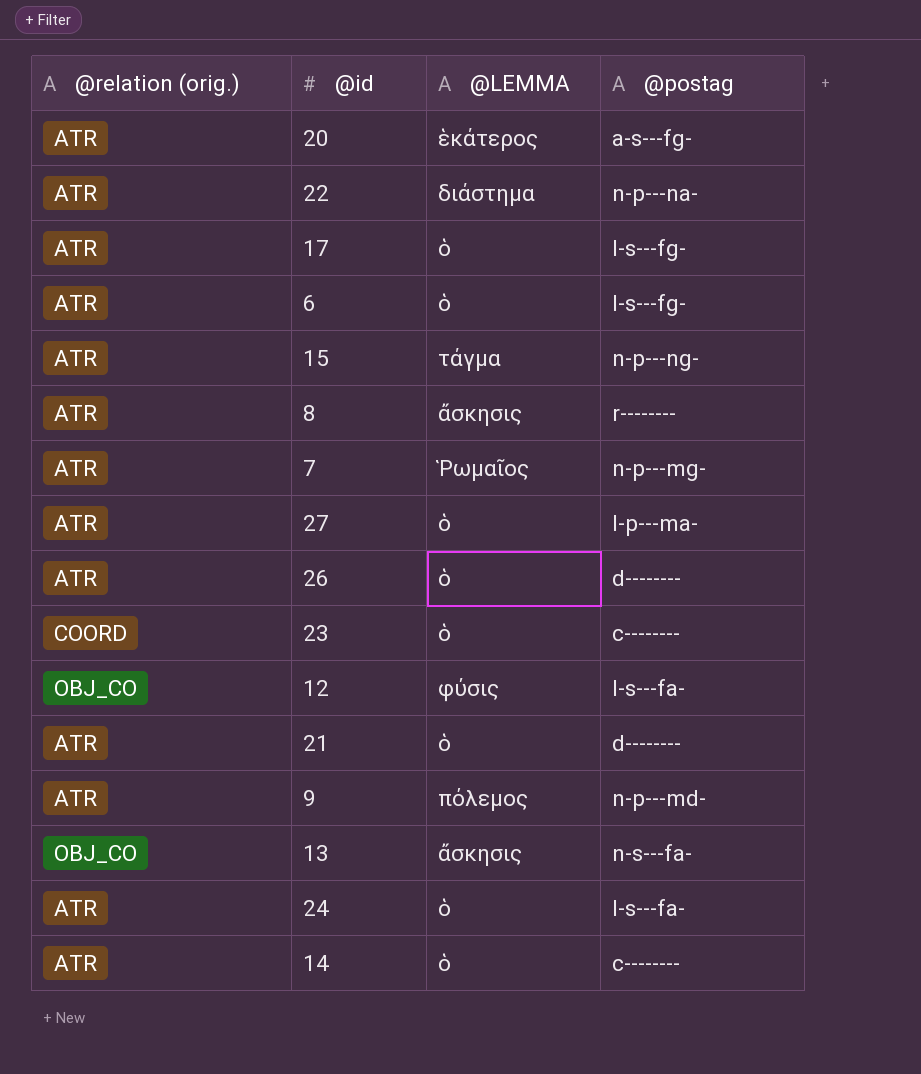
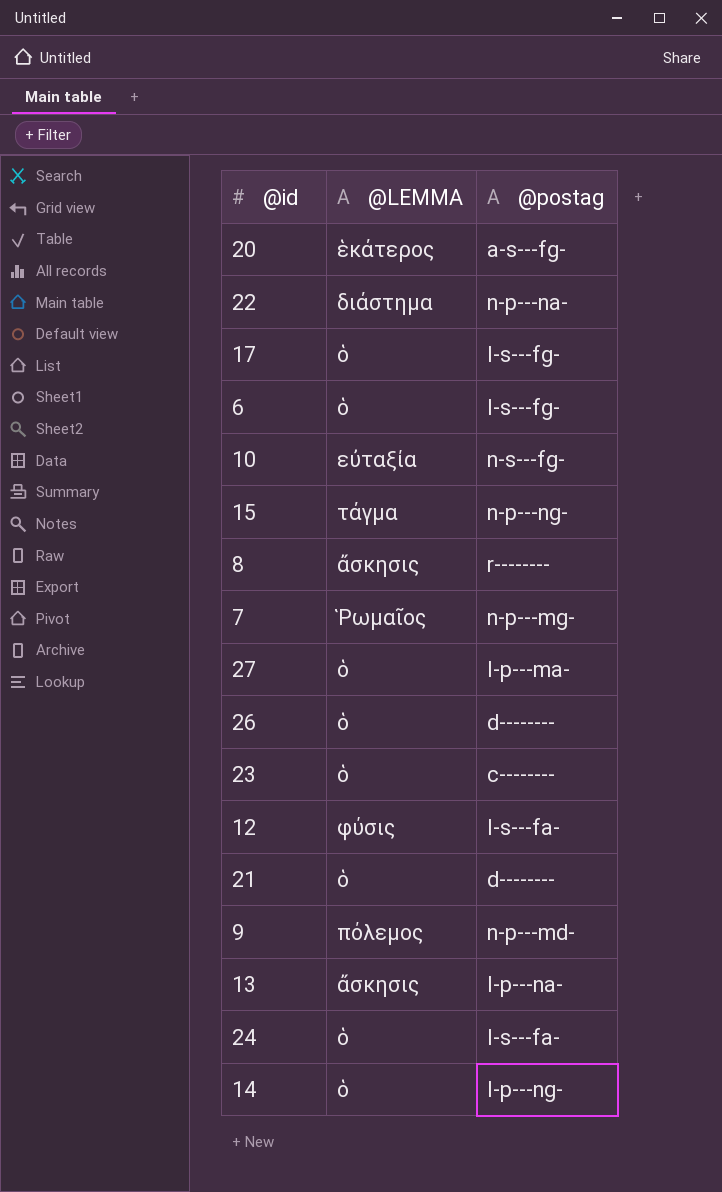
column @relation (orig.) | position: 1 -> none
row 10: none -> εὐταξία | n-s---fg-
13 | @postag: n-s---fa- -> l-p---na-
14 | @postag: c-------- -> l-p---ng-

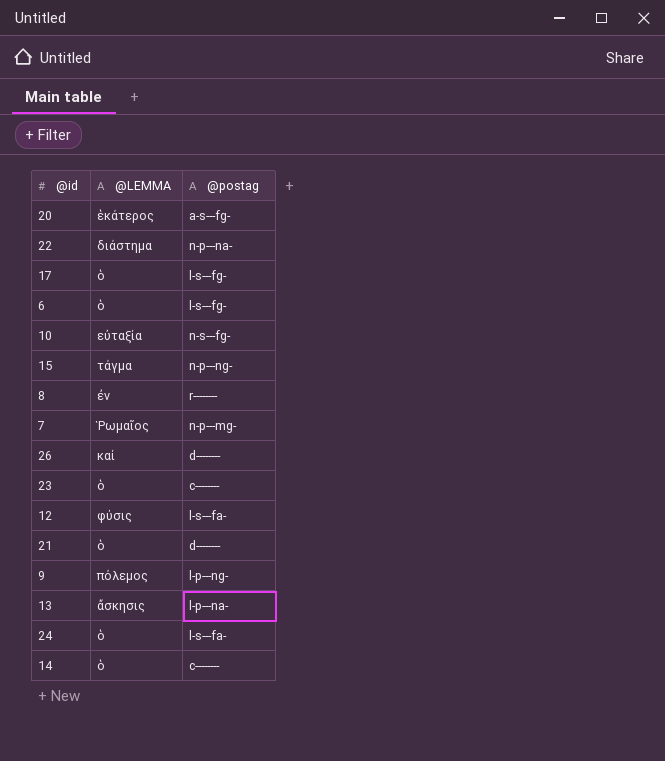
row 27: ὁ | l-p---ma- -> none
8 | @LEMMA: ἄσκησις -> ἐν
26 | @LEMMA: ὁ -> καί
9 | @postag: n-p---md- -> l-p---ng-
14 | @postag: l-p---ng- -> c--------

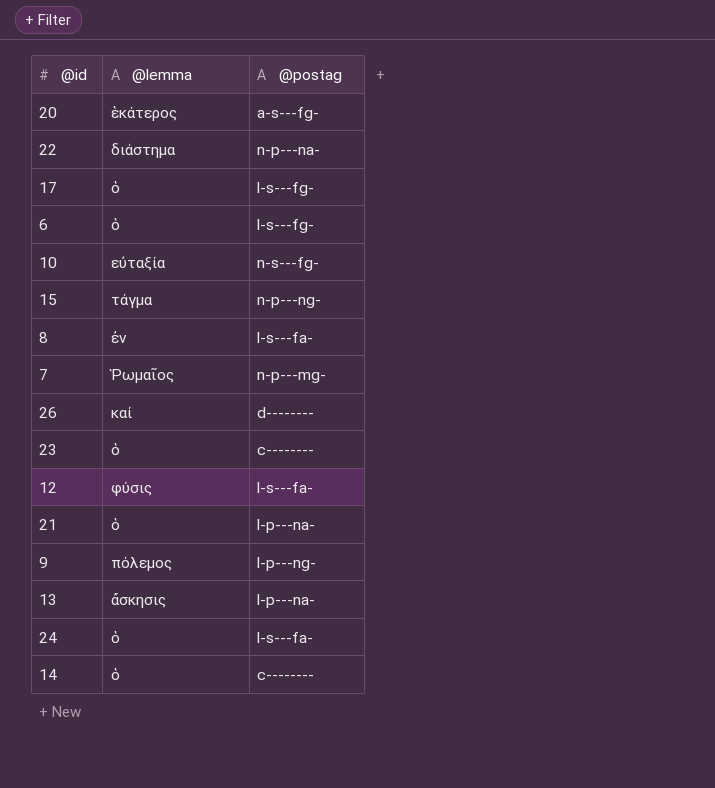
column name: @LEMMA -> @lemma
8 | @postag: r-------- -> l-s---fa-
21 | @postag: d-------- -> l-p---na-

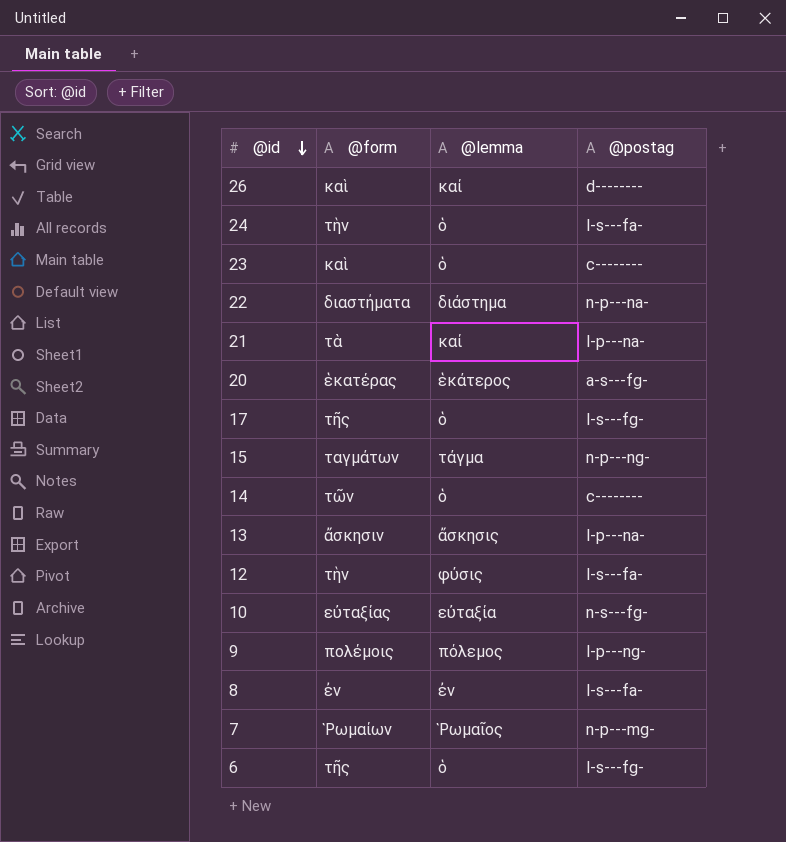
row order: none -> @id descending
column @form | position: none -> 2
21 | @lemma: ὁ -> καί

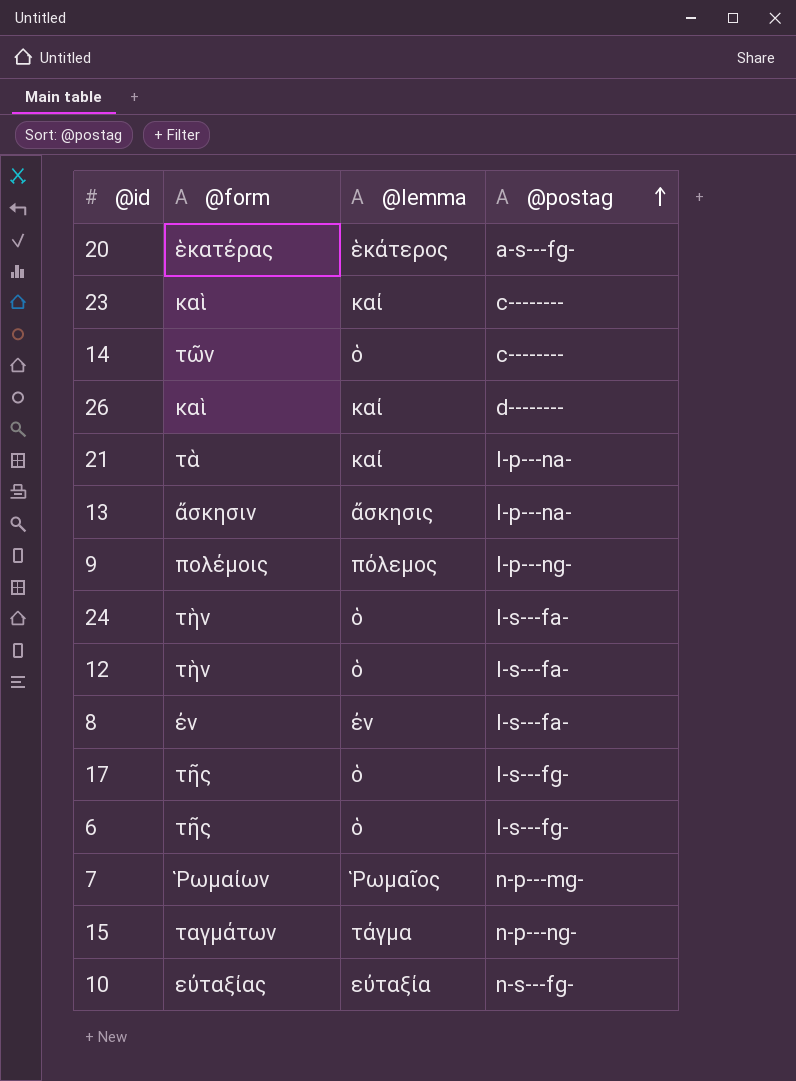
row order: @id descending -> @postag ascending
row 22: διαστήματα | διάστημα | n-p---na- -> none
23 | @lemma: ὁ -> καί
12 | @lemma: φύσις -> ὁ

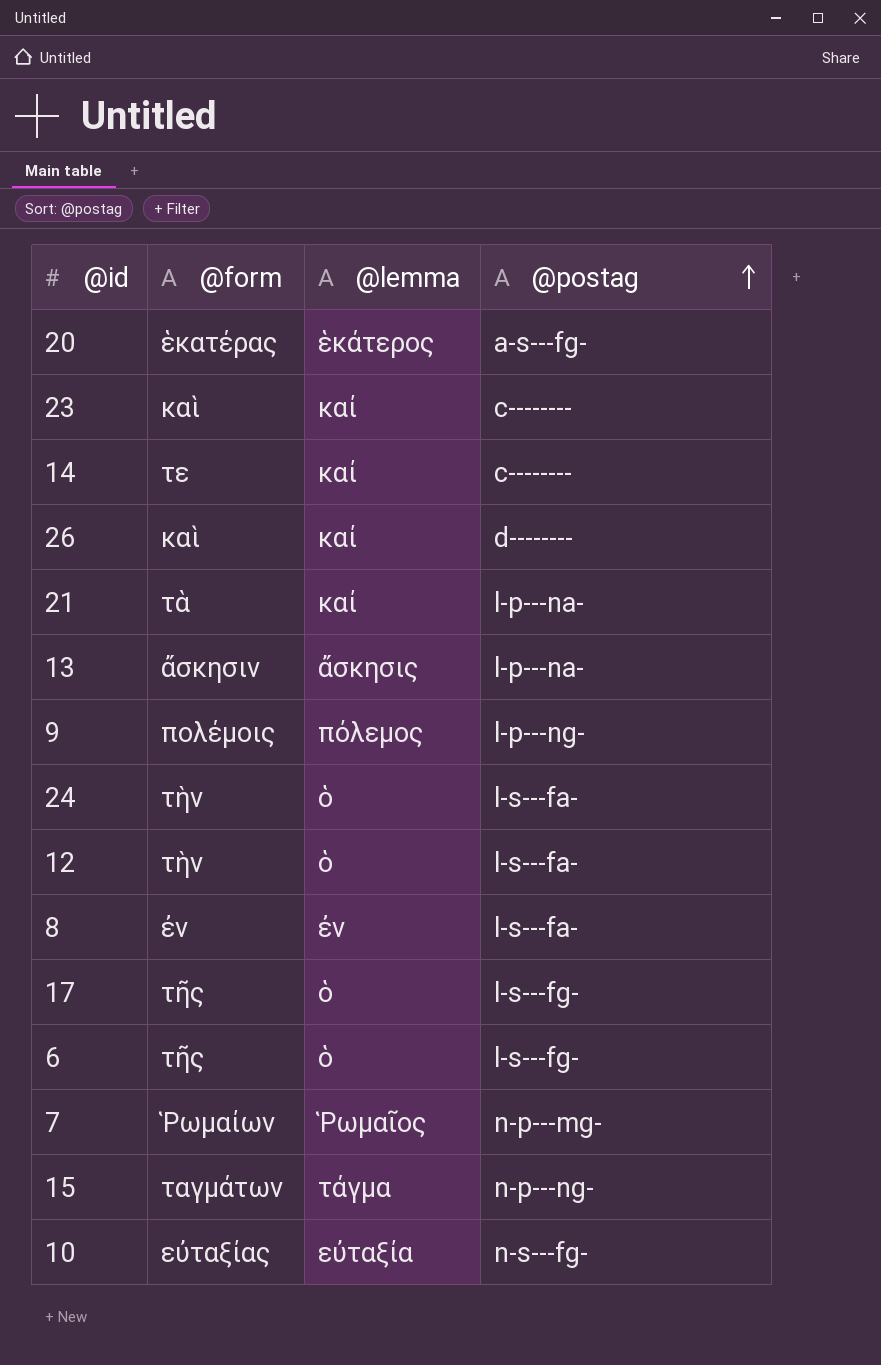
14 | @form: τῶν -> τε
14 | @lemma: ὁ -> καί

